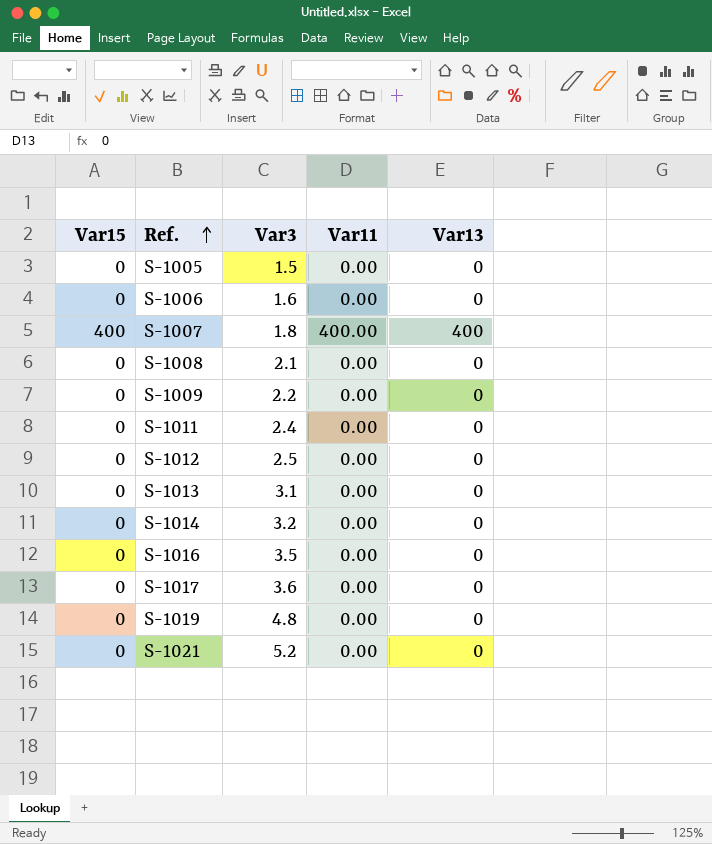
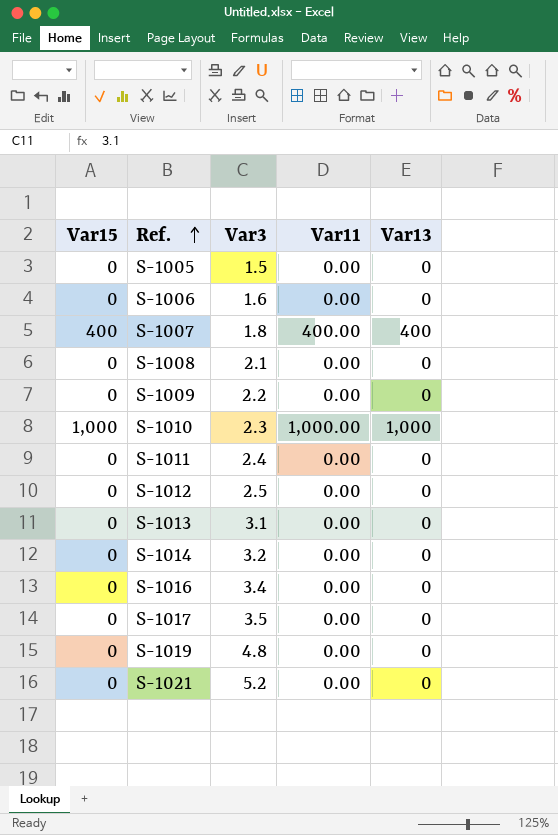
row S-1010: none -> 1,000 | 2.3 | 1,000.00 | 1,000
S-1016 | Var3: 3.5 -> 3.4
S-1017 | Var3: 3.6 -> 3.5

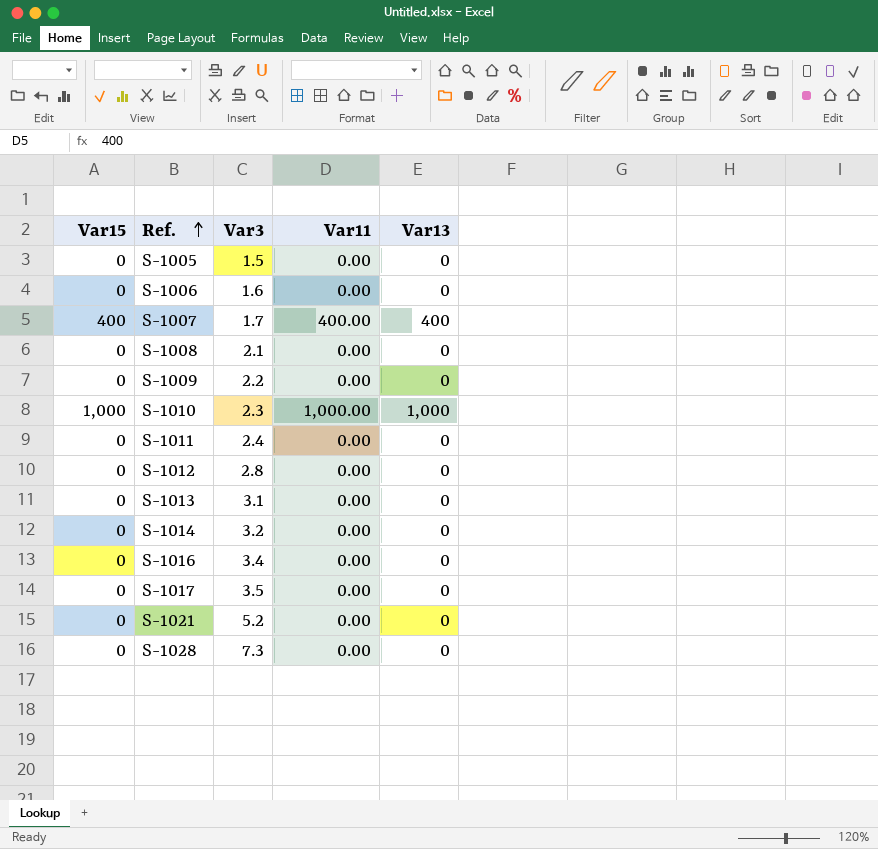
row S-1019: 0 | 4.8 | 0.00 | 0 -> none
S-1007 | Var3: 1.8 -> 1.7
S-1012 | Var3: 2.5 -> 2.8
row S-1028: none -> 0 | 7.3 | 0.00 | 0

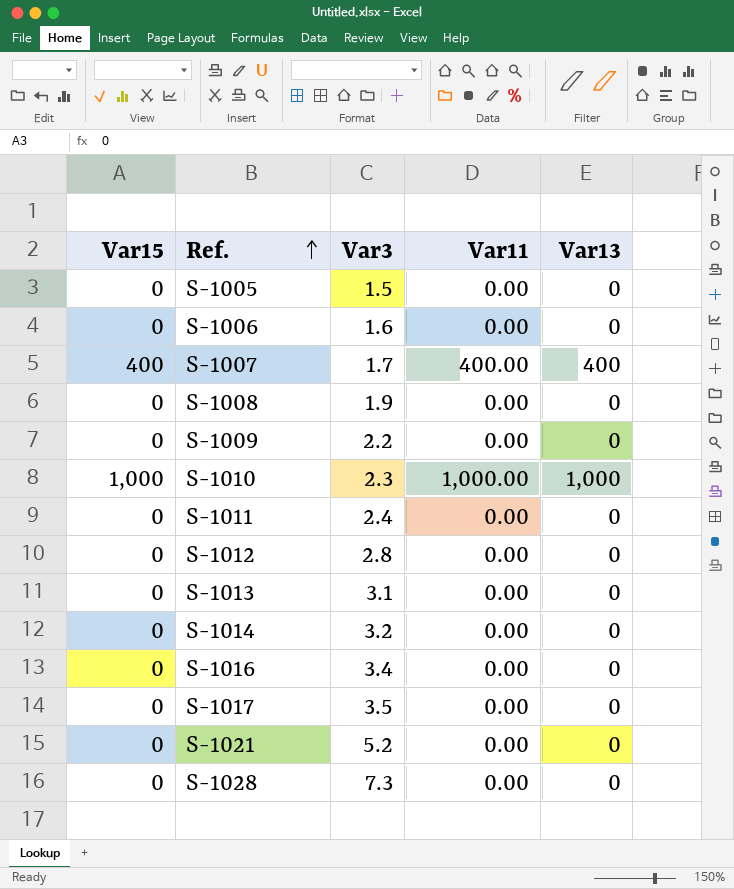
S-1008 | Var3: 2.1 -> 1.9

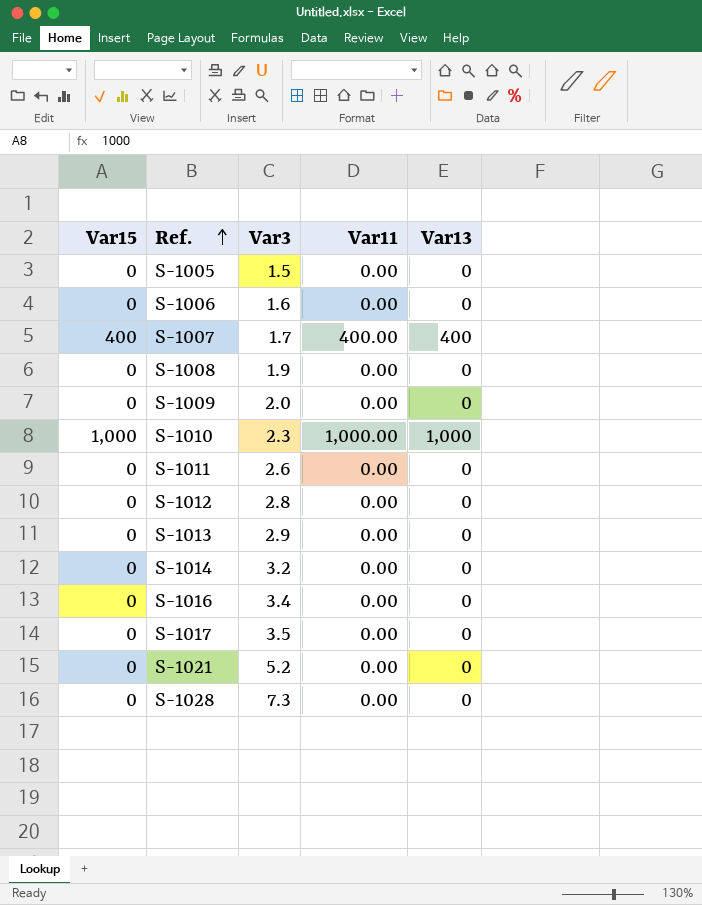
S-1009 | Var3: 2.2 -> 2.0
S-1011 | Var3: 2.4 -> 2.6
S-1013 | Var3: 3.1 -> 2.9

